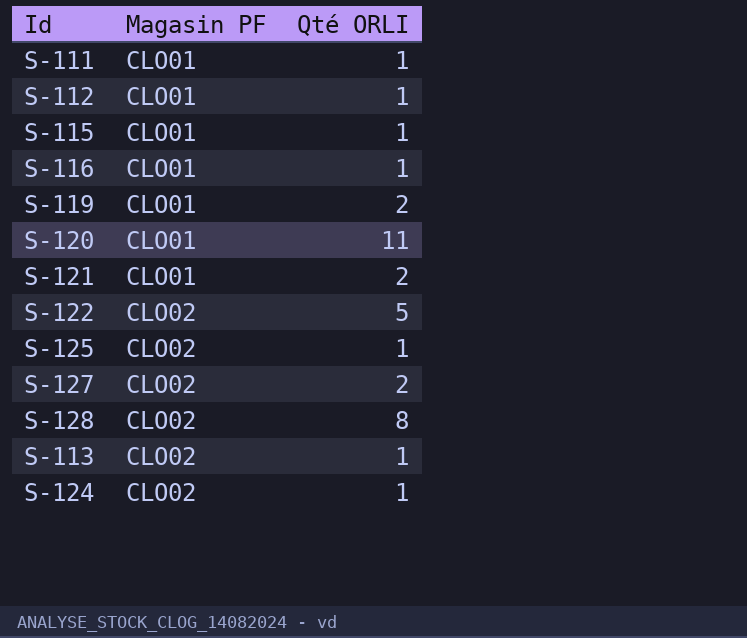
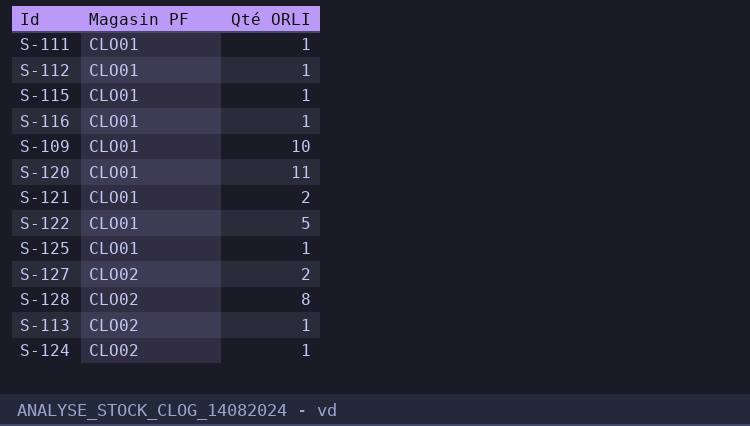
row S-119: CLO01 | 2 -> none
row S-109: none -> CLO01 | 10
S-122 | Magasin PF: CLO02 -> CLO01
S-125 | Magasin PF: CLO02 -> CLO01

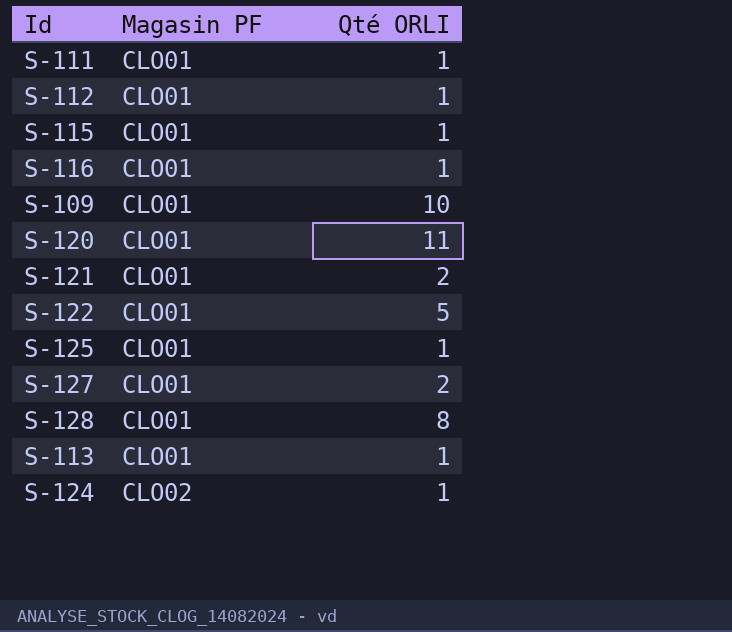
S-127 | Magasin PF: CLO02 -> CLO01
S-128 | Magasin PF: CLO02 -> CLO01
S-113 | Magasin PF: CLO02 -> CLO01

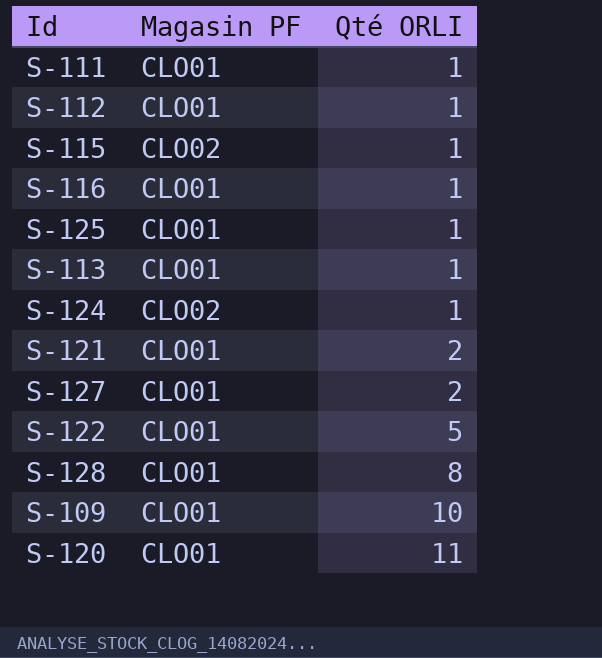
row order: Magasin PF ascending -> Qté ORLI ascending
S-115 | Magasin PF: CLO01 -> CLO02

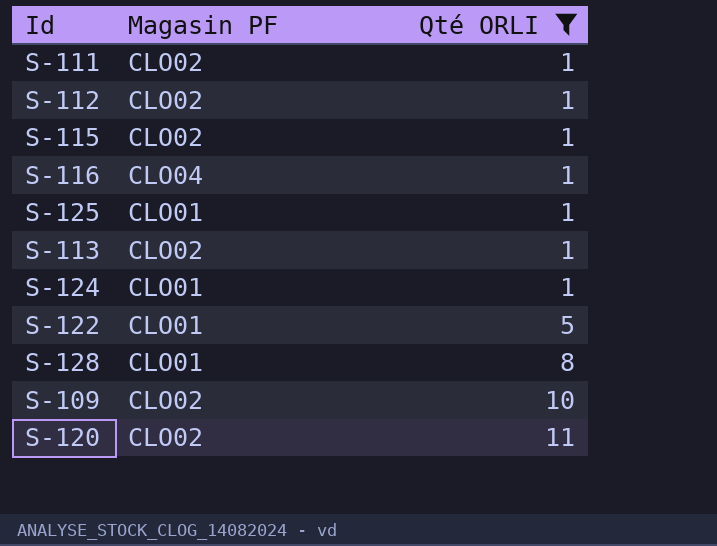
filter: none -> Qté ORLI != 2
S-111 | Magasin PF: CLO01 -> CLO02
S-112 | Magasin PF: CLO01 -> CLO02
S-116 | Magasin PF: CLO01 -> CLO04
S-113 | Magasin PF: CLO01 -> CLO02
S-124 | Magasin PF: CLO02 -> CLO01
S-109 | Magasin PF: CLO01 -> CLO02
S-120 | Magasin PF: CLO01 -> CLO02

